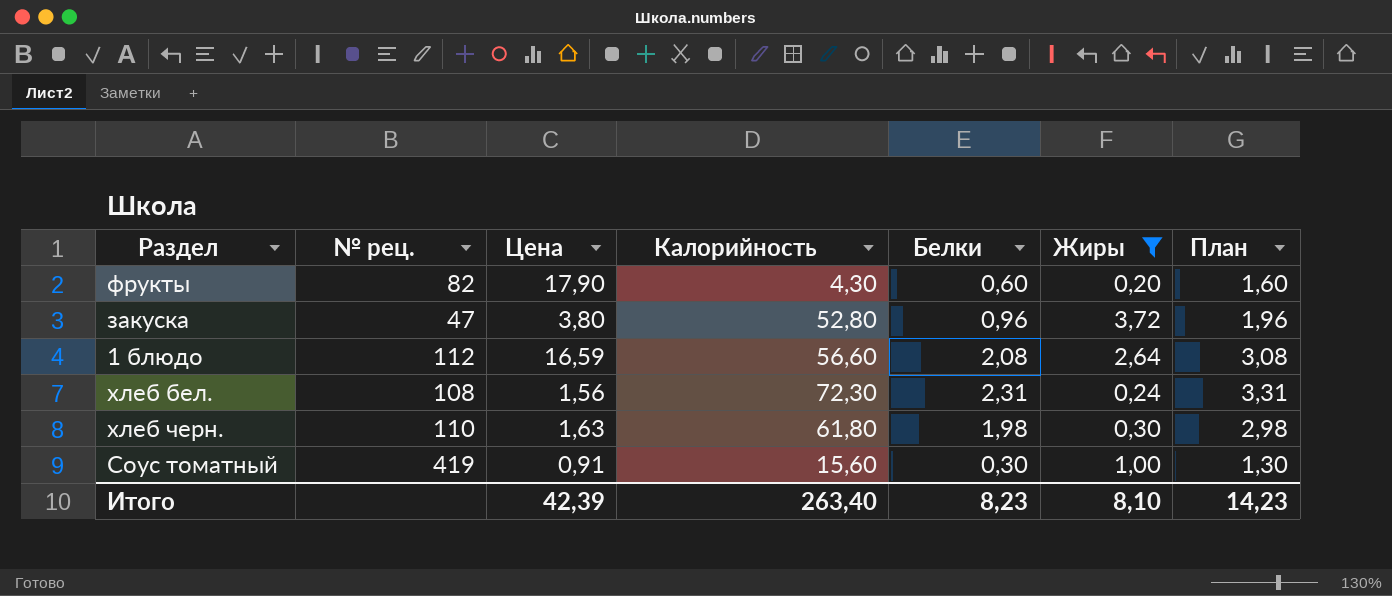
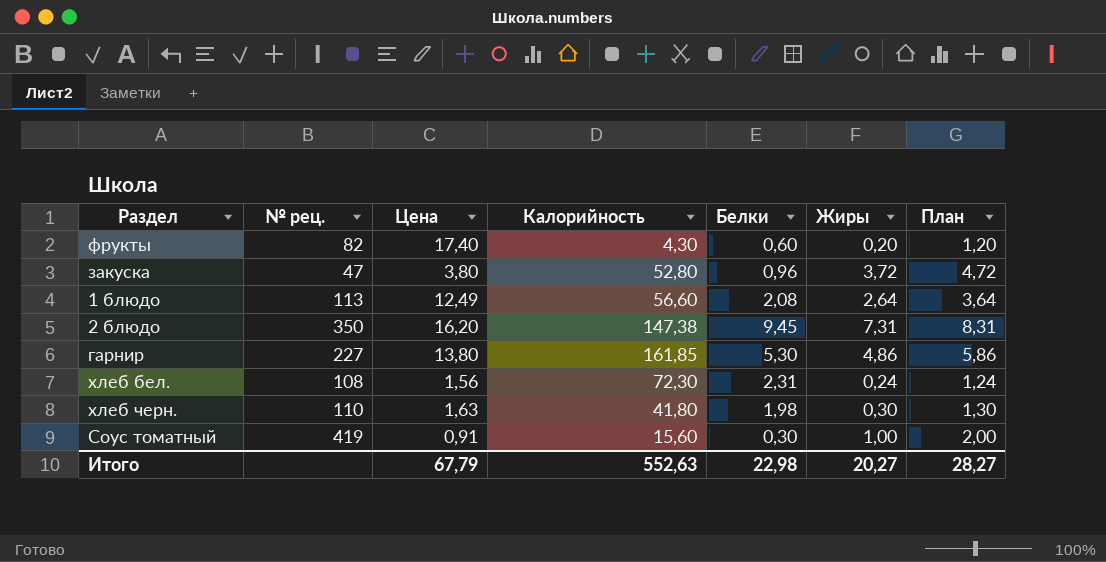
filter: Жиры <= 3,72 -> none
column План | formula: [Белки] + 1 -> [Жиры] + 1
фрукты | Цена: 17,90 -> 17,40
1 блюдо | № рец.: 112 -> 113
1 блюдо | Цена: 16,59 -> 12,49
хлеб черн. | Калорийность: 61,80 -> 41,80
Итого | Цена: 42,39 -> 67,79
Итого | Калорийность: 263,40 -> 552,63
Итого | Белки: 8,23 -> 22,98
Итого | Жиры: 8,10 -> 20,27
Итого | План: 14,23 -> 28,27

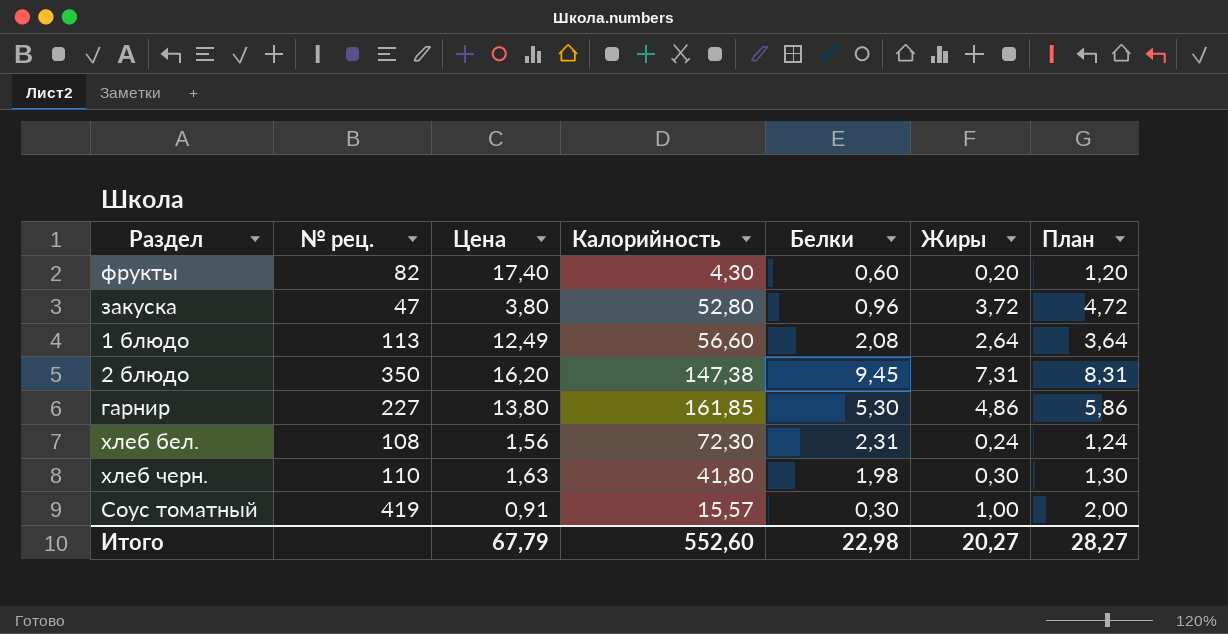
Соус томатный | Калорийность: 15,60 -> 15,57
Итого | Калорийность: 552,63 -> 552,60

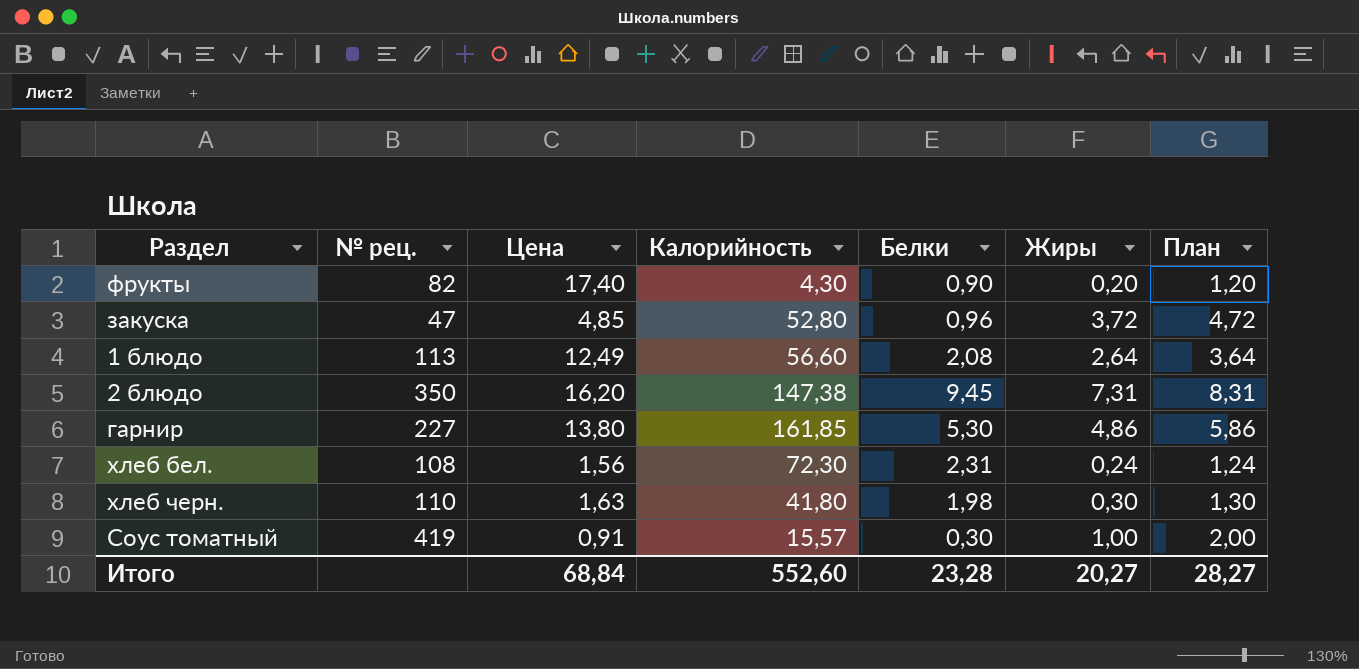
фрукты | Белки: 0,60 -> 0,90
закуска | Цена: 3,80 -> 4,85
Итого | Цена: 67,79 -> 68,84
Итого | Белки: 22,98 -> 23,28

